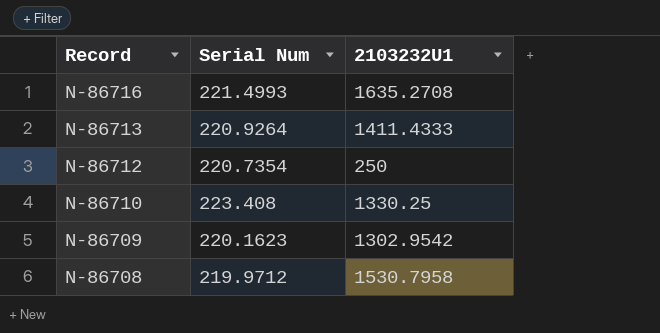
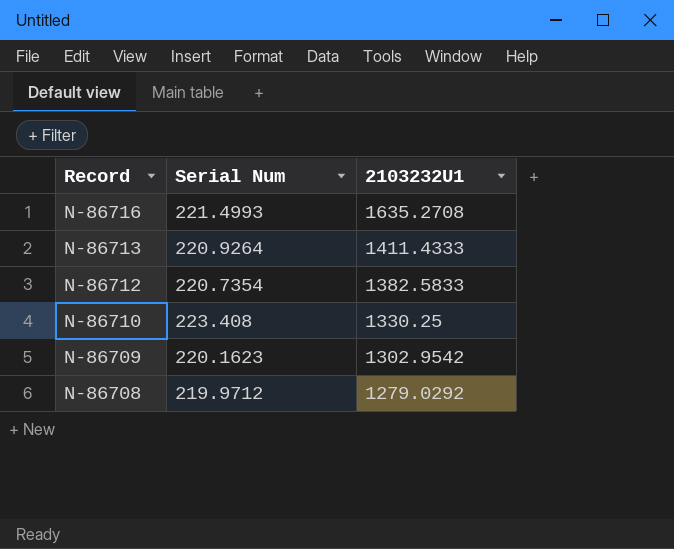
N-86712 | 2103232U1: 250 -> 1382.5833
N-86708 | 2103232U1: 1530.7958 -> 1279.0292

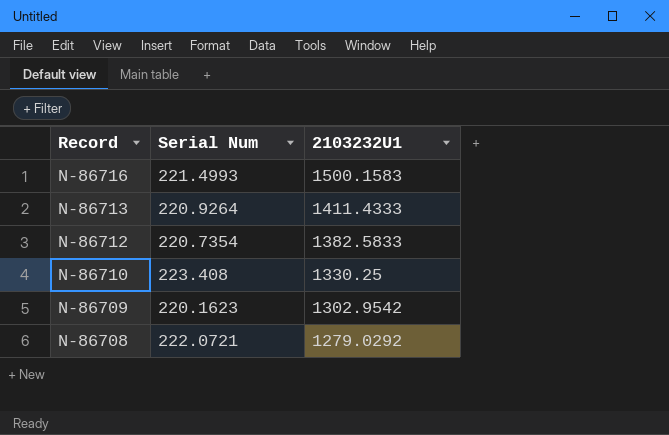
N-86716 | 2103232U1: 1635.2708 -> 1500.1583
N-86708 | Serial Num: 219.9712 -> 222.0721

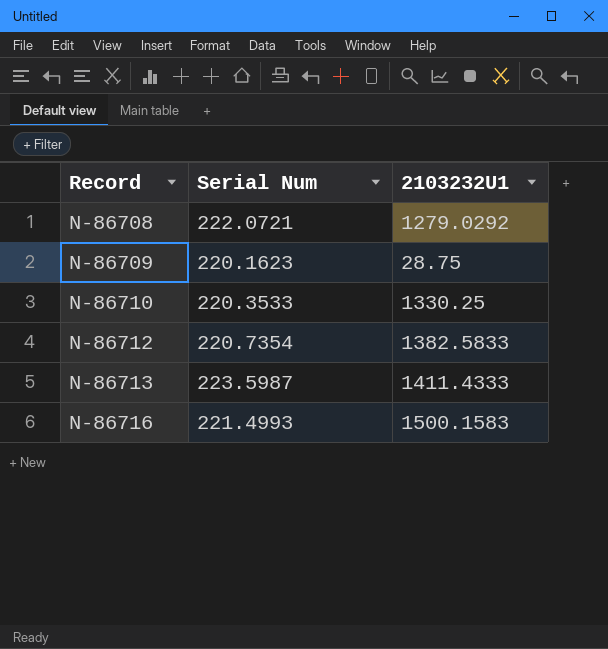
row order: Record descending -> Record ascending
N-86709 | 2103232U1: 1302.9542 -> 28.75
N-86710 | Serial Num: 223.408 -> 220.3533
N-86713 | Serial Num: 220.9264 -> 223.5987

